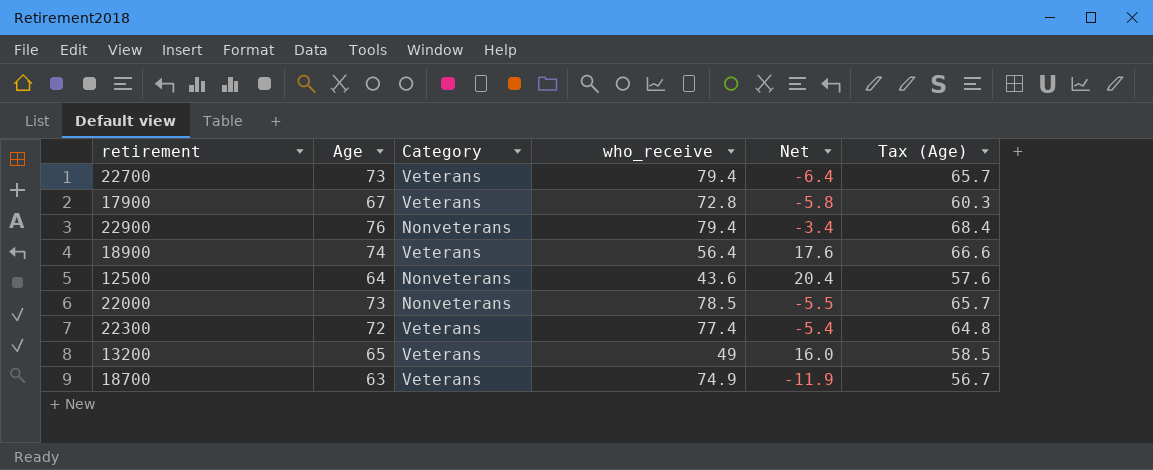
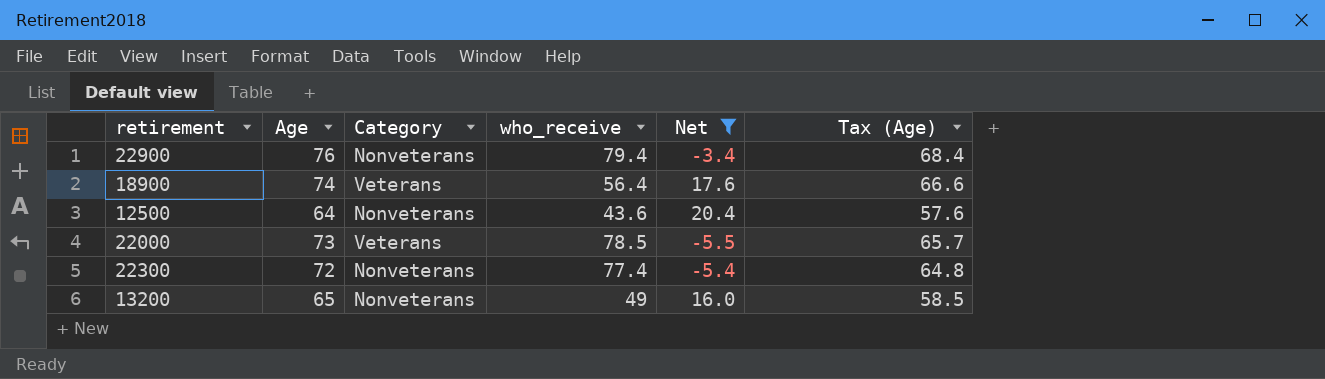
filter: none -> Net >= -5.5
22000 | Category: Nonveterans -> Veterans
22300 | Category: Veterans -> Nonveterans
13200 | Category: Veterans -> Nonveterans

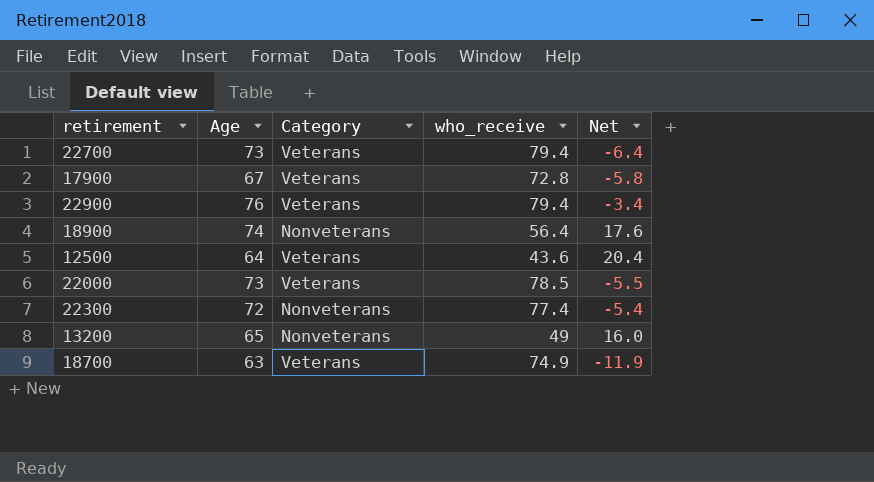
filter: Net >= -5.5 -> none
column Tax (Age) | formula: [Age] * 0.9 -> none
22900 | Category: Nonveterans -> Veterans
18900 | Category: Veterans -> Nonveterans
12500 | Category: Nonveterans -> Veterans

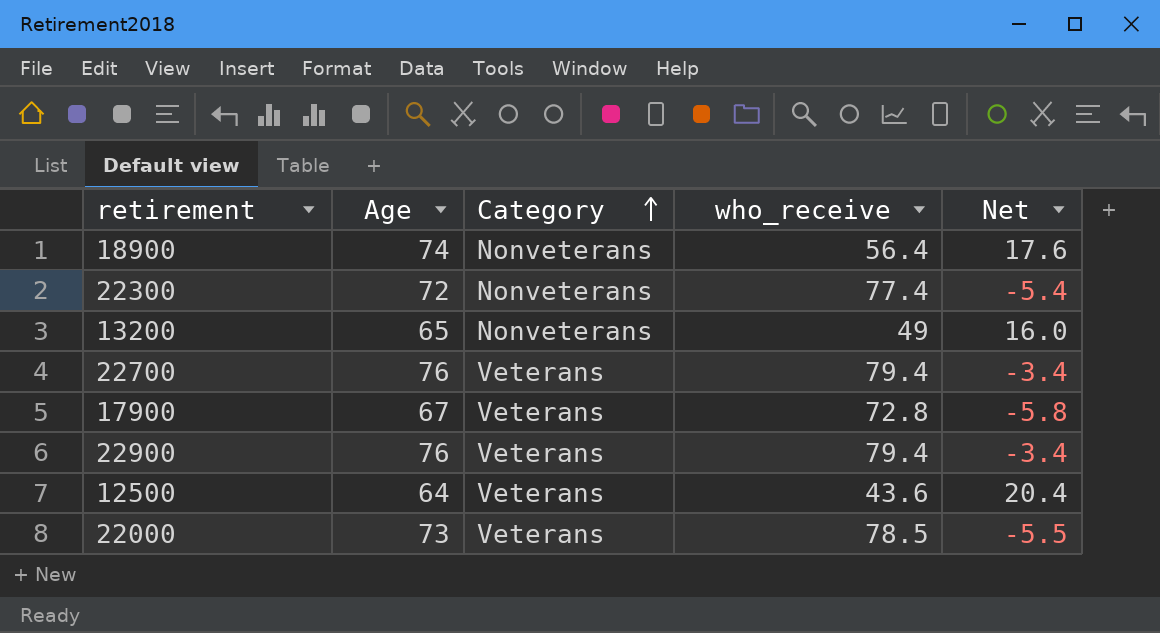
row order: none -> Category ascending
row 18700: 63 | Veterans | 74.9 | -11.9 -> none
22700 | Age: 73 -> 76
22700 | Net: -6.4 -> -3.4

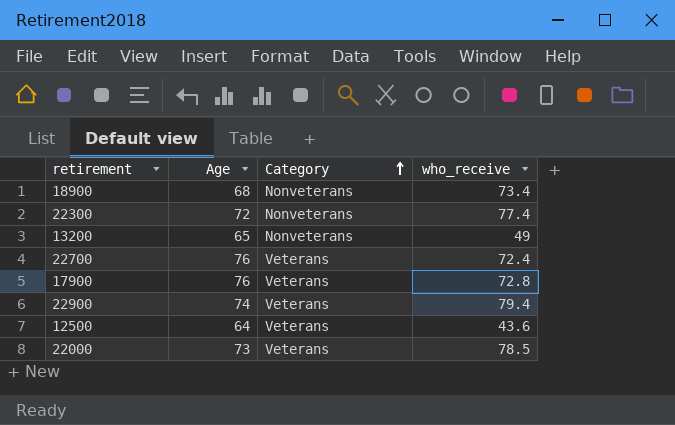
column Net | formula: [Age] - [who_receive] -> none
18900 | Age: 74 -> 68
18900 | who_receive: 56.4 -> 73.4
22700 | who_receive: 79.4 -> 72.4
17900 | Age: 67 -> 76
22900 | Age: 76 -> 74

